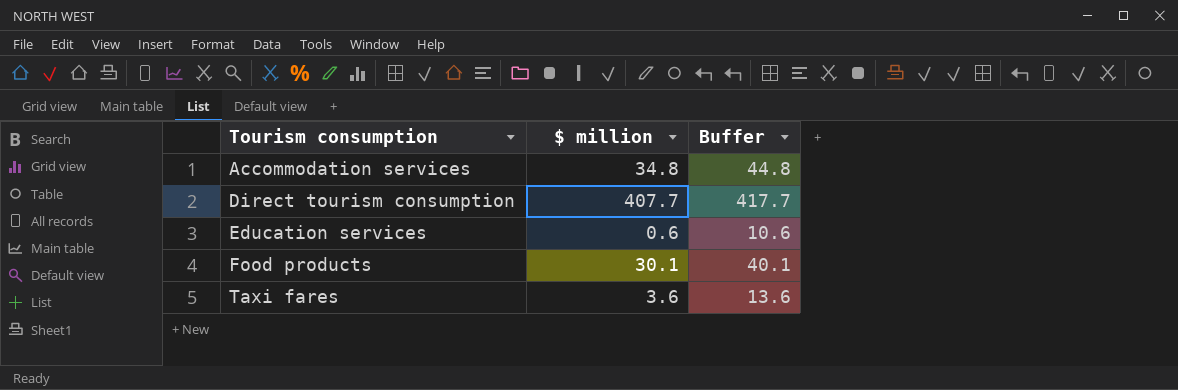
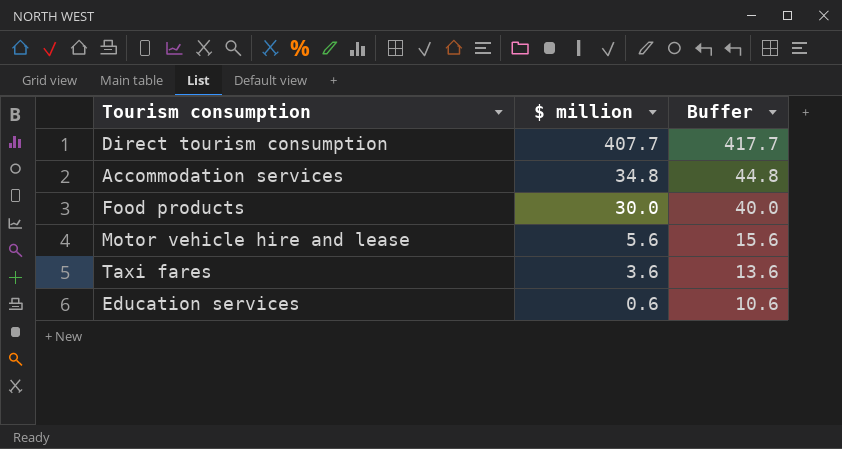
row order: Tourism consumption ascending -> $ million descending
Food products | $ million: 30.1 -> 30.0
Food products | Buffer: 40.1 -> 40.0
row Motor vehicle hire and lease: none -> 5.6 | 15.6

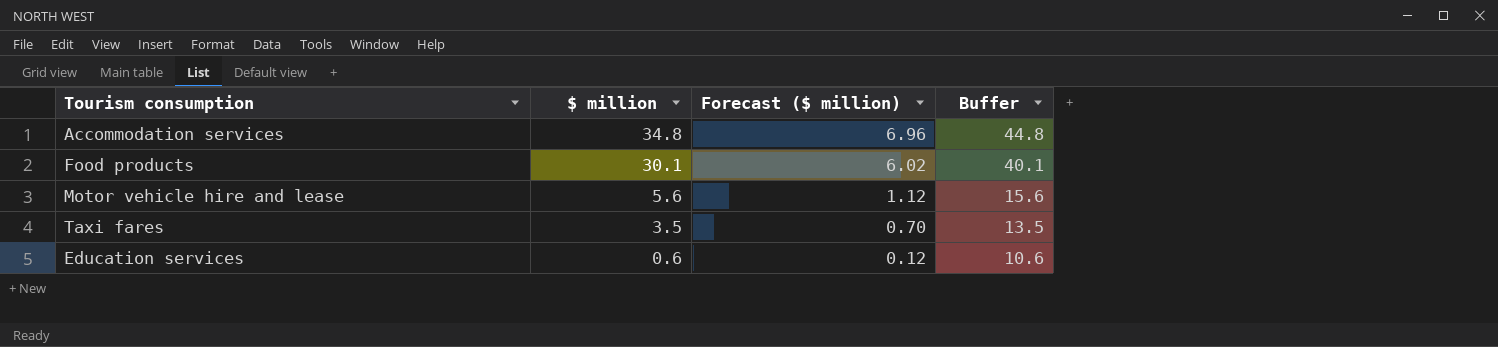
column Forecast ($ million) | formula: none -> [$ million] * 0.2
row Direct tourism consumption: 407.7 | 417.7 -> none
Food products | $ million: 30.0 -> 30.1
Food products | Buffer: 40.0 -> 40.1
Taxi fares | $ million: 3.6 -> 3.5
Taxi fares | Buffer: 13.6 -> 13.5

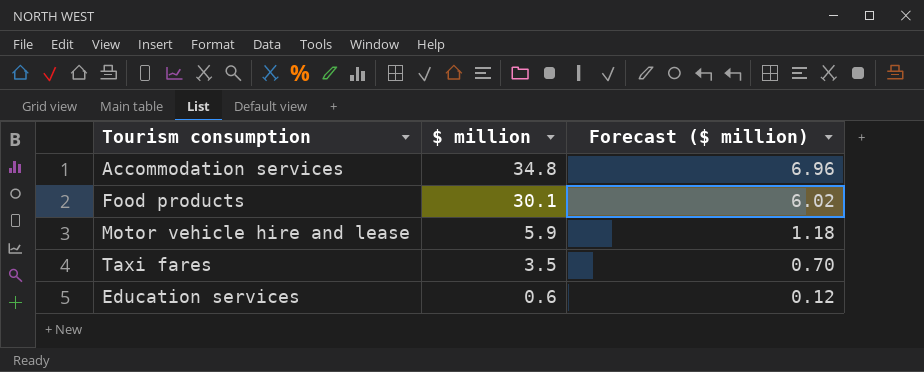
column Buffer | formula: [$ million] + 10 -> none
Motor vehicle hire and lease | $ million: 5.6 -> 5.9
Motor vehicle hire and lease | Forecast ($ million): 1.12 -> 1.18

